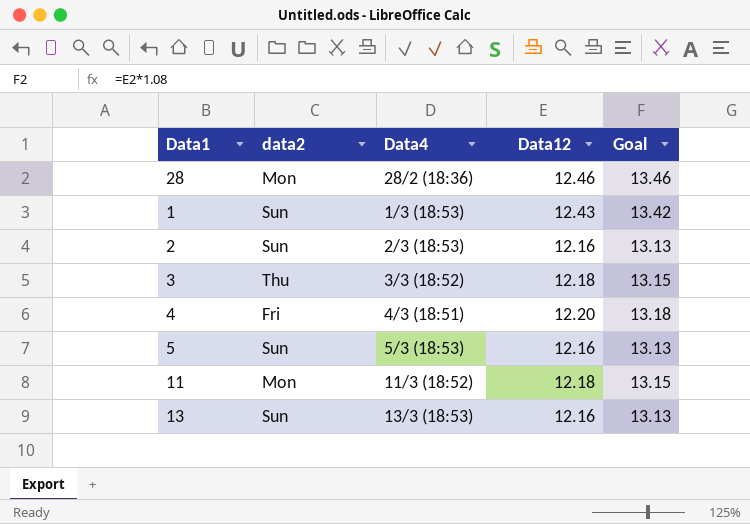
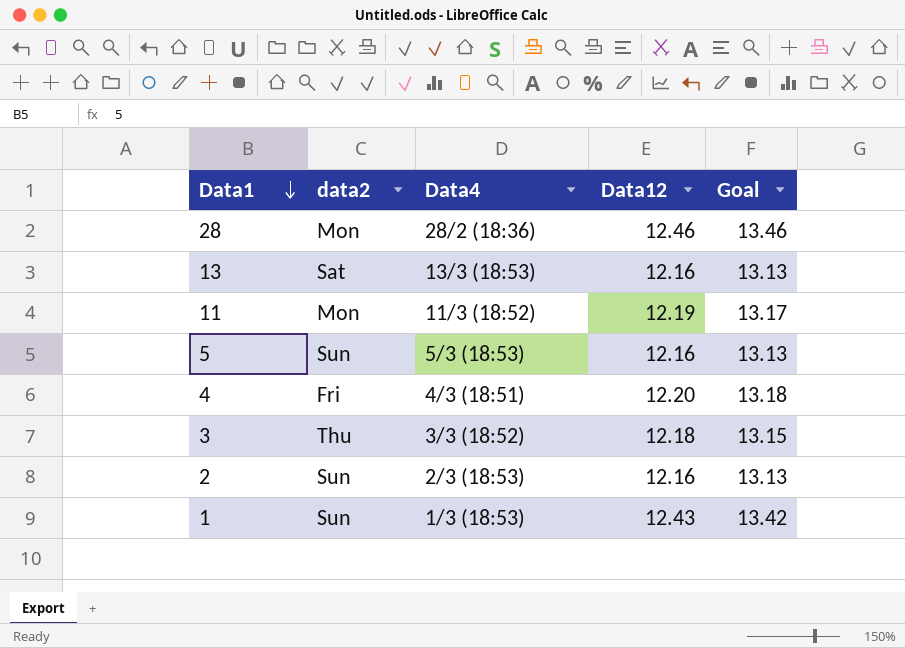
row order: none -> Data1 descending
13 | data2: Sun -> Sat
11 | Data12: 12.18 -> 12.19
11 | Goal: 13.15 -> 13.17

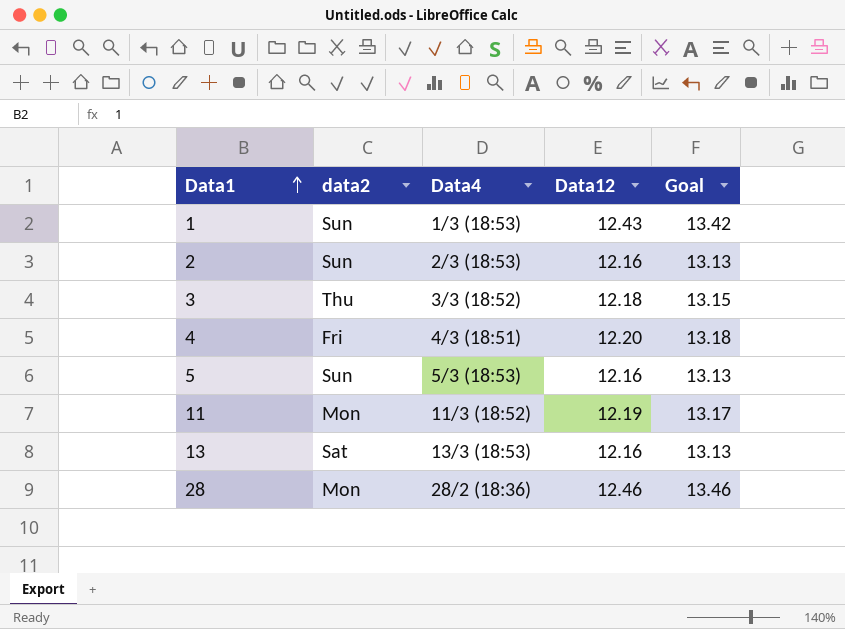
row order: Data1 descending -> Data1 ascending

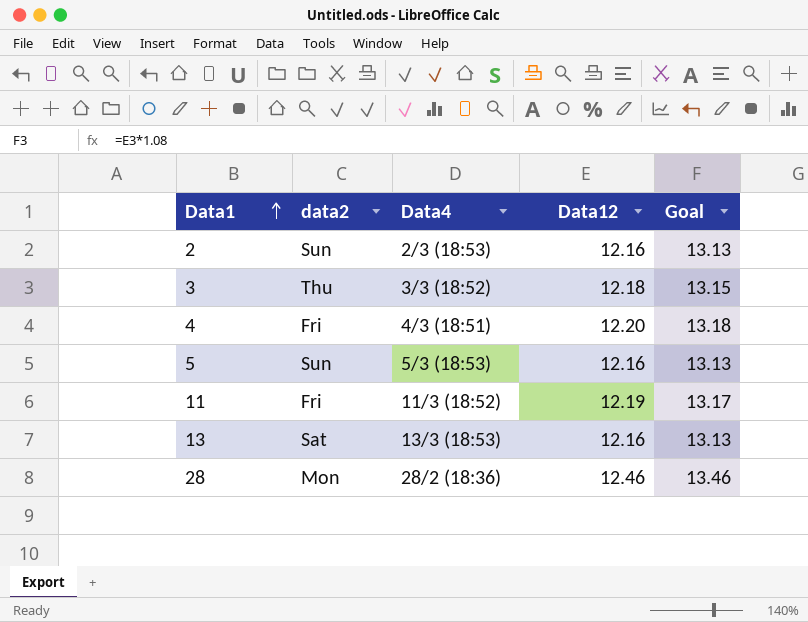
row 1: Sun | 1/3 (18:53) | 12.43 | 13.42 -> none
11 | data2: Mon -> Fri

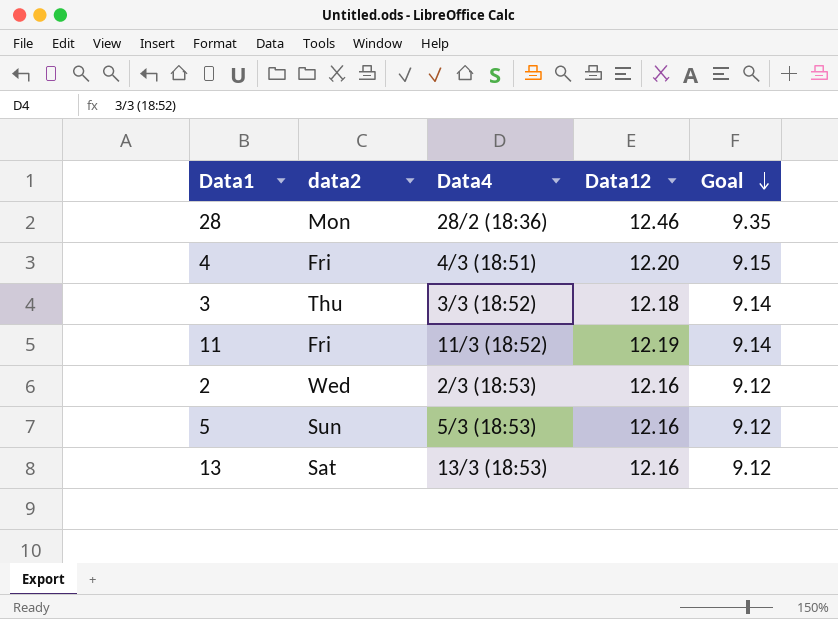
row order: Data1 ascending -> Goal descending
column Goal | formula: [Data12] * 1.08 -> [Data12] * 0.75
2 | data2: Sun -> Wed

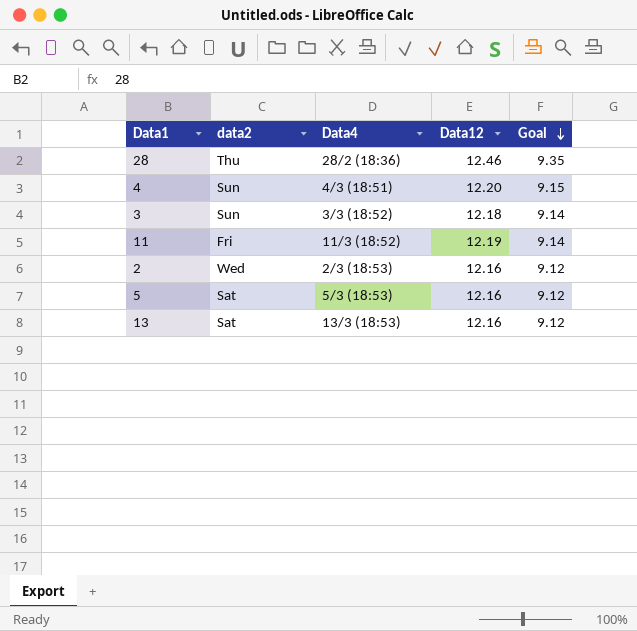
28 | data2: Mon -> Thu
4 | data2: Fri -> Sun
3 | data2: Thu -> Sun
5 | data2: Sun -> Sat

